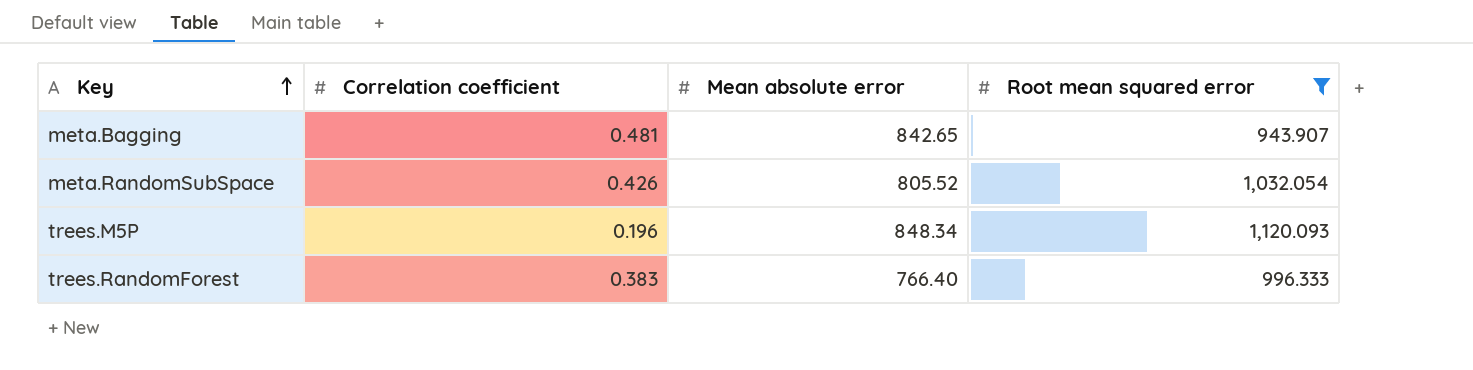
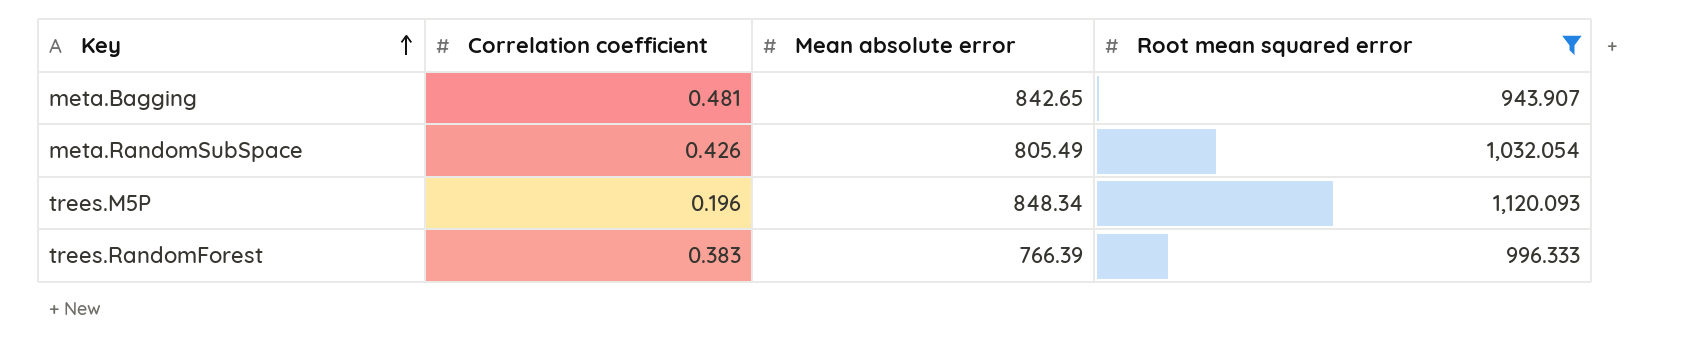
meta.RandomSubSpace | Mean absolute error: 805.52 -> 805.49
trees.RandomForest | Mean absolute error: 766.40 -> 766.39

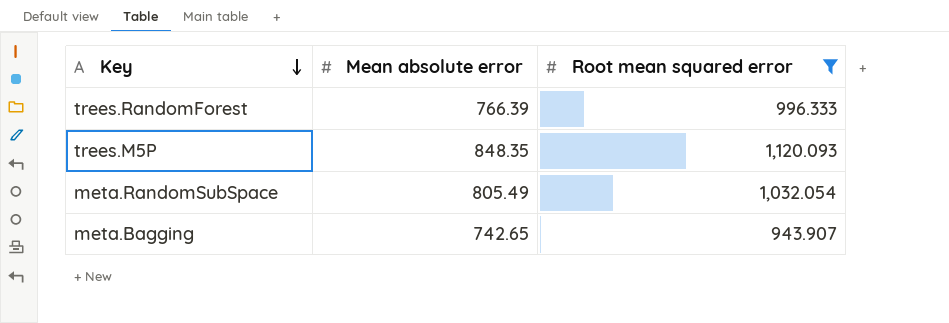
row order: Key ascending -> Key descending
column Correlation coefficient | position: 2 -> none
trees.M5P | Mean absolute error: 848.34 -> 848.35
meta.Bagging | Mean absolute error: 842.65 -> 742.65

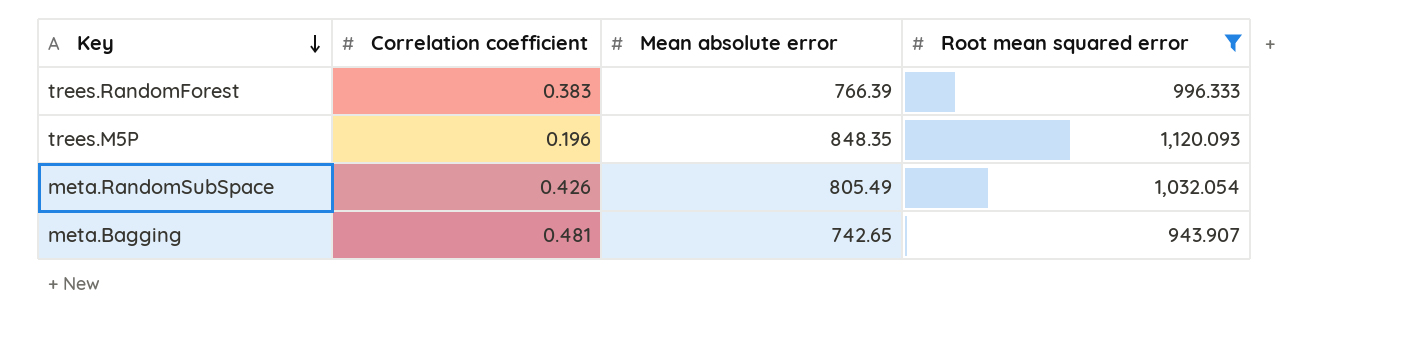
column Correlation coefficient | position: none -> 2

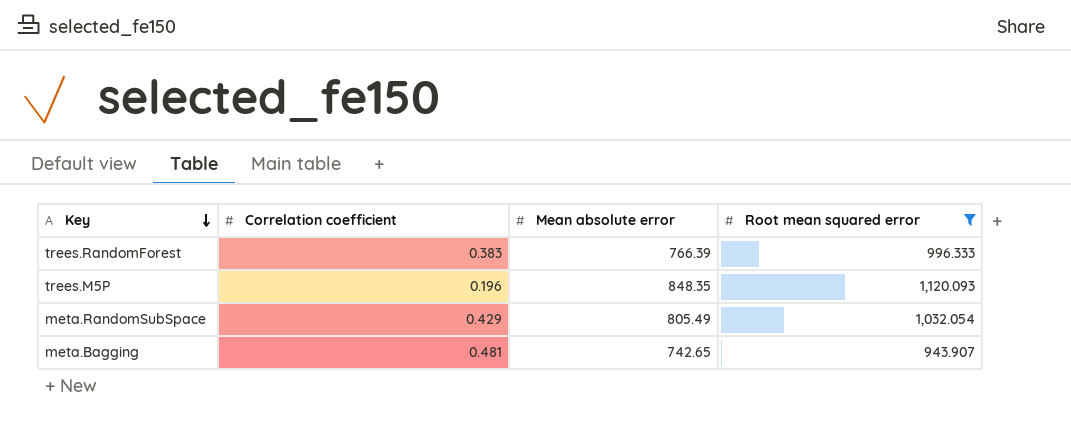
meta.RandomSubSpace | Correlation coefficient: 0.426 -> 0.429

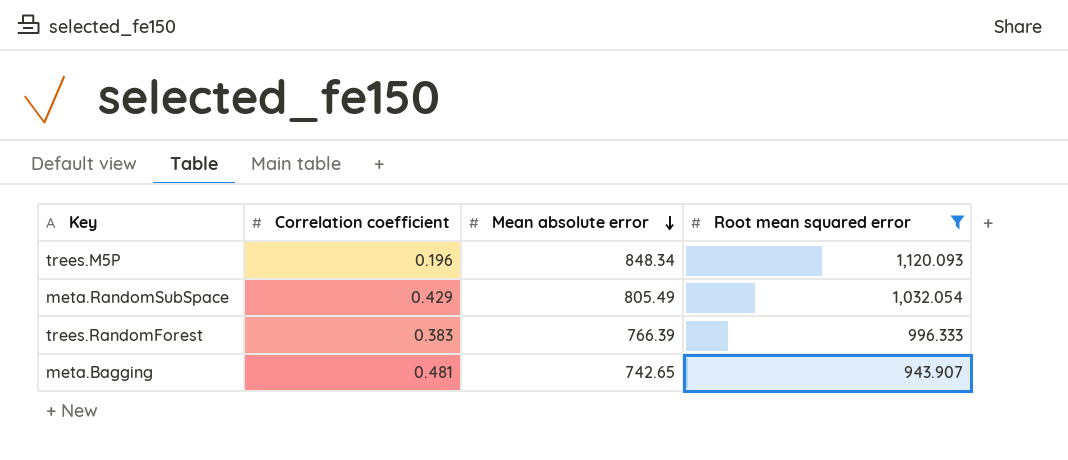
row order: Key descending -> Mean absolute error descending
trees.M5P | Mean absolute error: 848.35 -> 848.34

